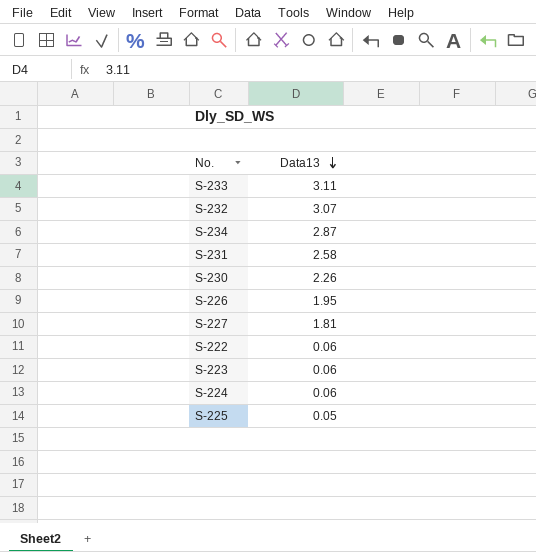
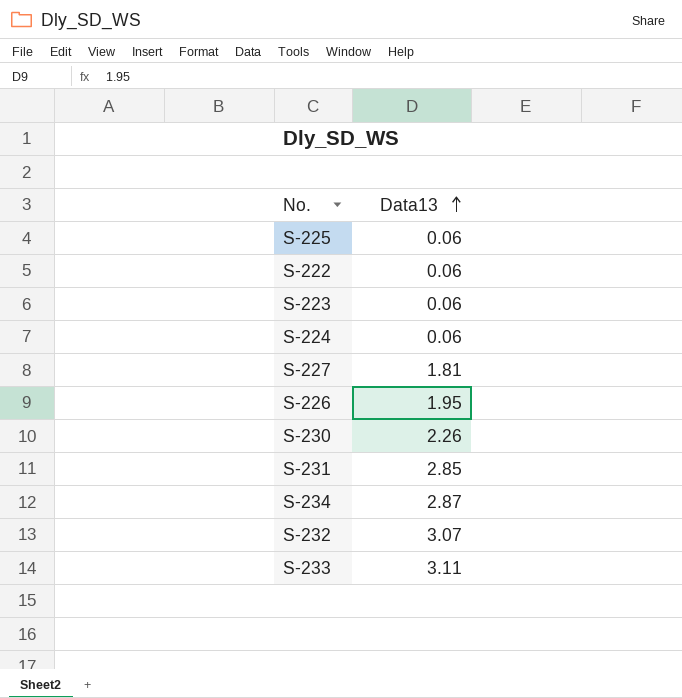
row order: Data13 descending -> Data13 ascending
S-225 | Data13: 0.05 -> 0.06
S-231 | Data13: 2.58 -> 2.85

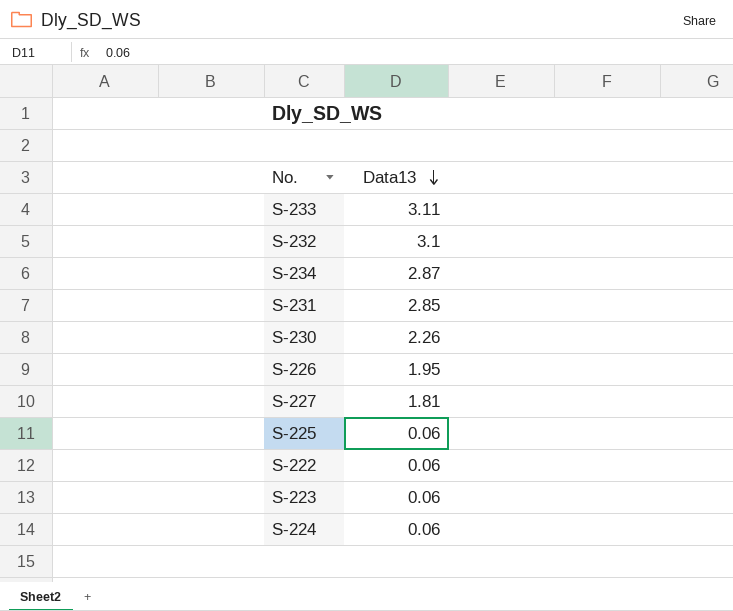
row order: Data13 ascending -> Data13 descending
S-232 | Data13: 3.07 -> 3.1

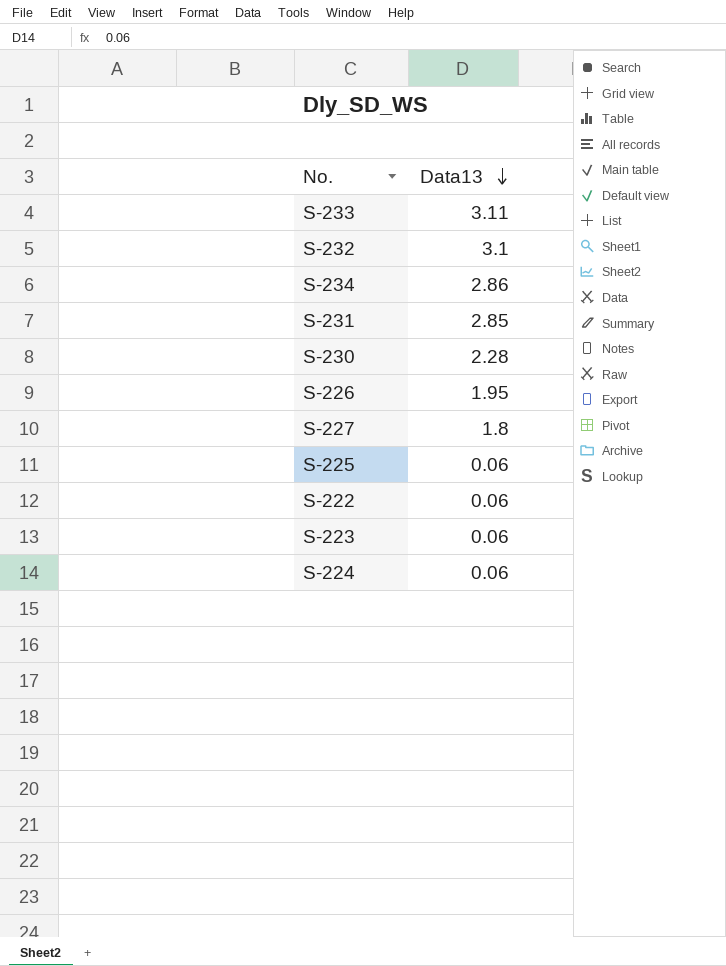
S-234 | Data13: 2.87 -> 2.86
S-230 | Data13: 2.26 -> 2.28
S-227 | Data13: 1.81 -> 1.8

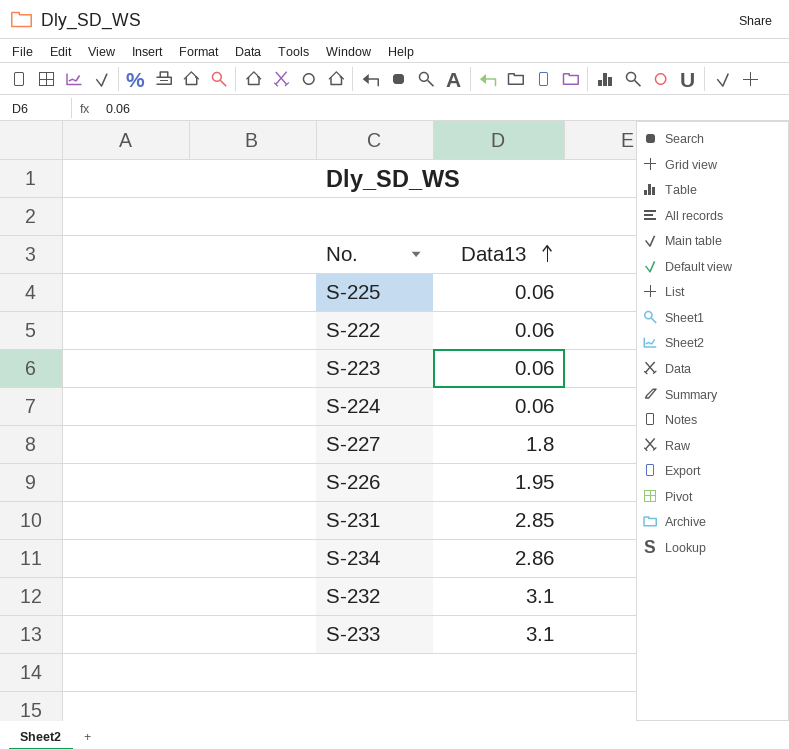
row order: Data13 descending -> Data13 ascending
row S-230: 2.28 -> none
S-233 | Data13: 3.11 -> 3.1

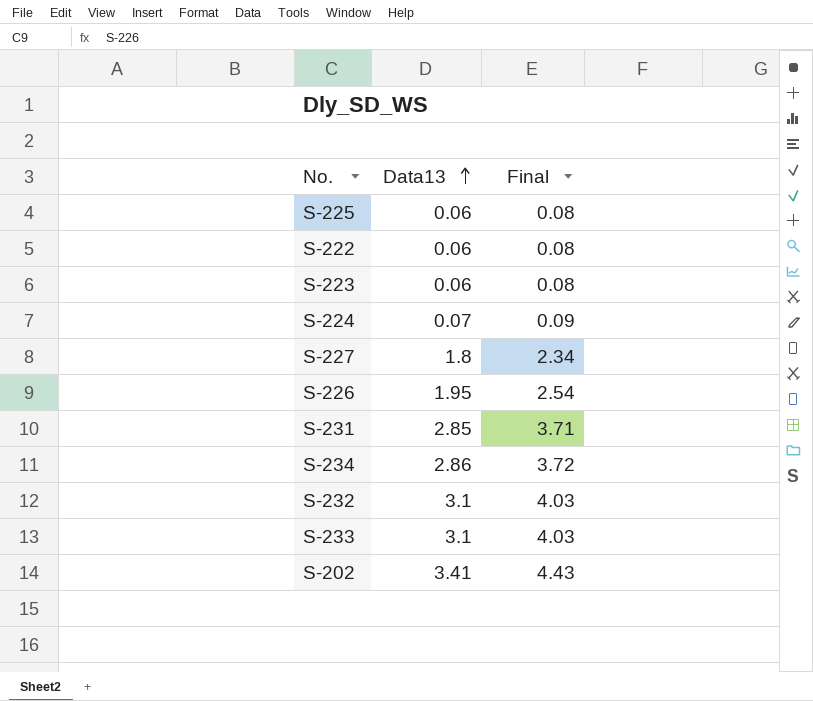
column Final | formula: none -> [Data13] * 1.3
S-224 | Data13: 0.06 -> 0.07
row S-202: none -> 3.41 | 4.43

